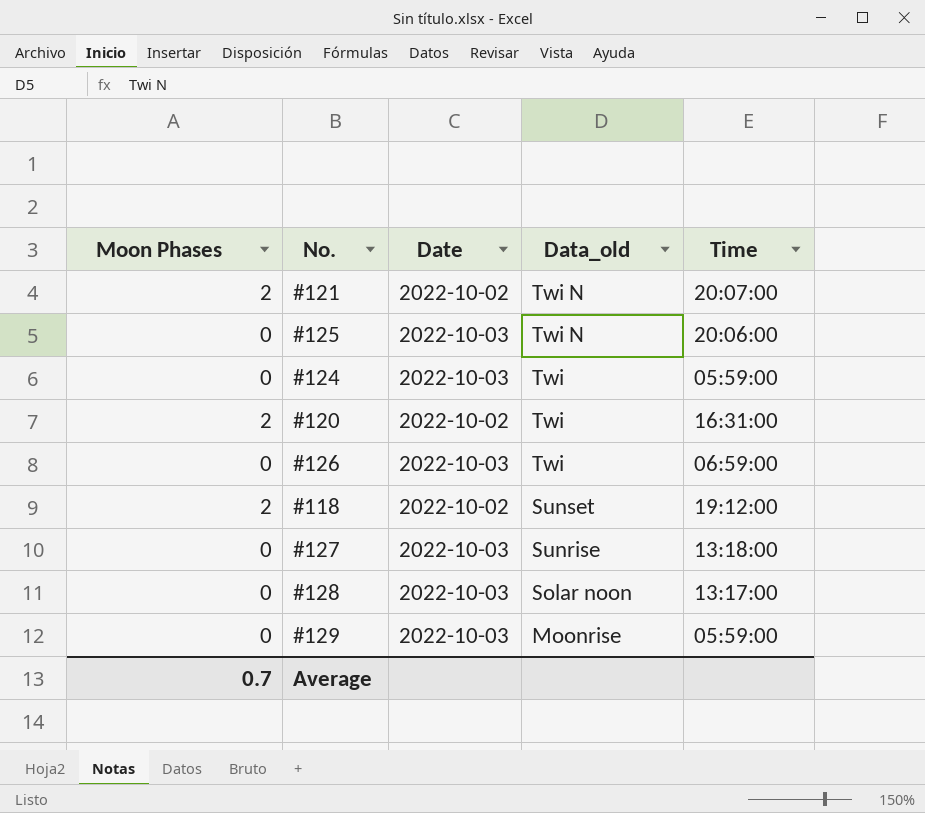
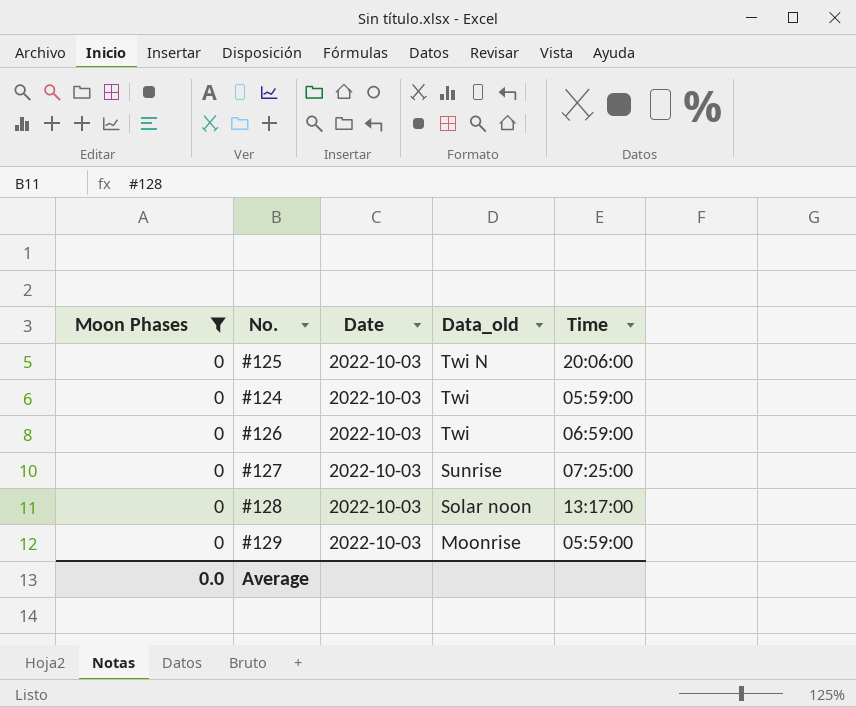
filter: none -> Moon Phases = 0
#127 | Time: 13:18:00 -> 07:25:00
Average | Moon Phases: 0.7 -> 0.0

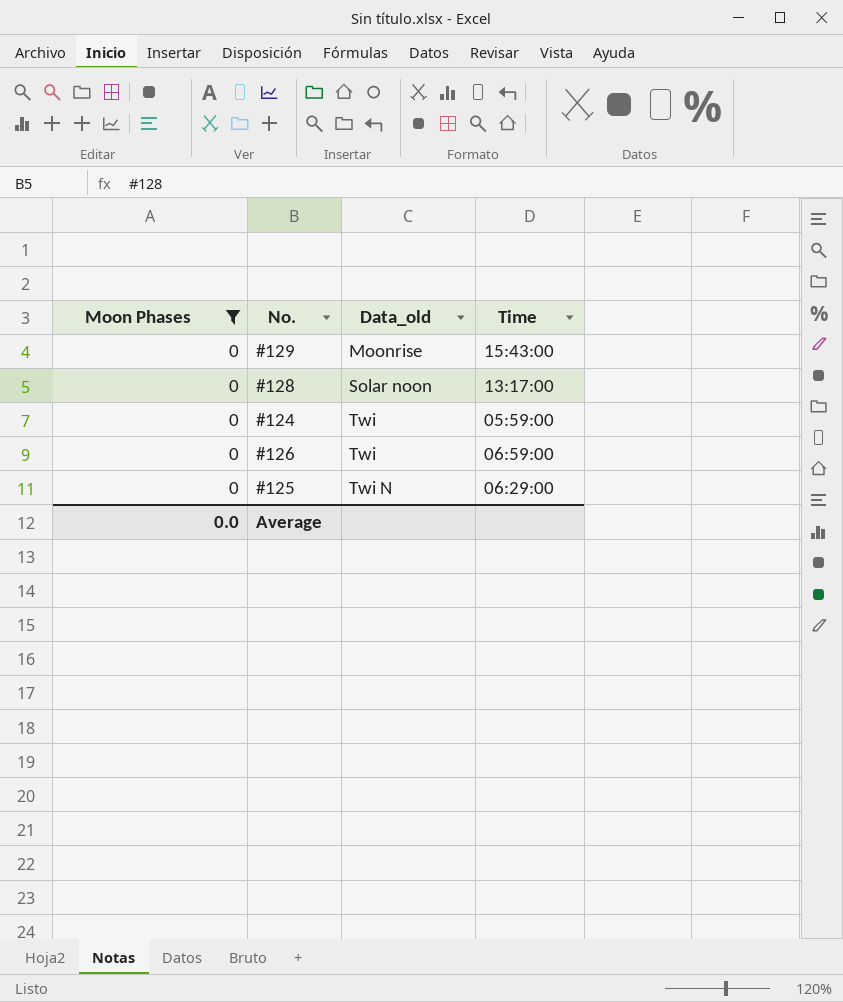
row order: Data_old descending -> Data_old ascending
column Date | position: 3 -> none
row #127: 0 | 2022-10-03 | Sunrise | 07:25:00 -> none
#129 | Time: 05:59:00 -> 15:43:00
#125 | Time: 20:06:00 -> 06:29:00

